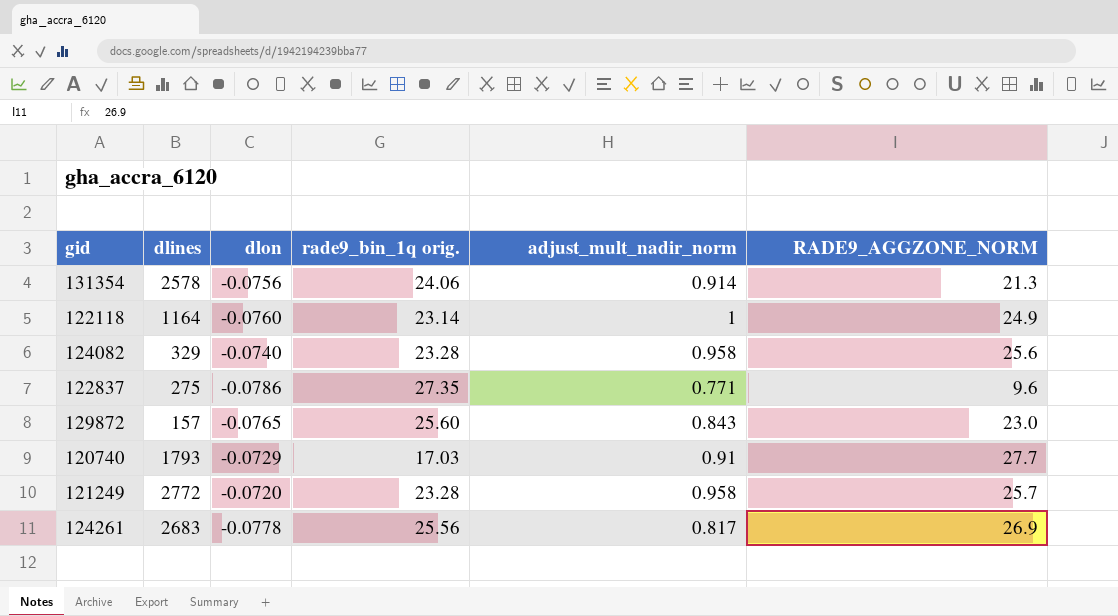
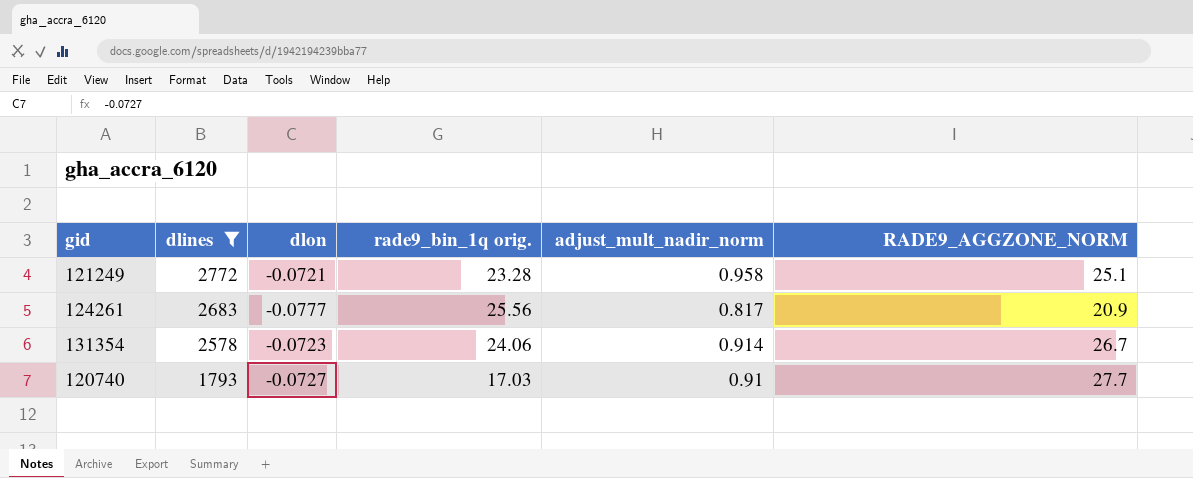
filter: none -> dlines >= 1793
row order: none -> dlines descending
121249 | dlon: -0.0720 -> -0.0721
121249 | RADE9_AGGZONE_NORM: 25.7 -> 25.1
124261 | dlon: -0.0778 -> -0.0777
124261 | RADE9_AGGZONE_NORM: 26.9 -> 20.9
131354 | dlon: -0.0756 -> -0.0723
131354 | RADE9_AGGZONE_NORM: 21.3 -> 26.7
120740 | dlon: -0.0729 -> -0.0727

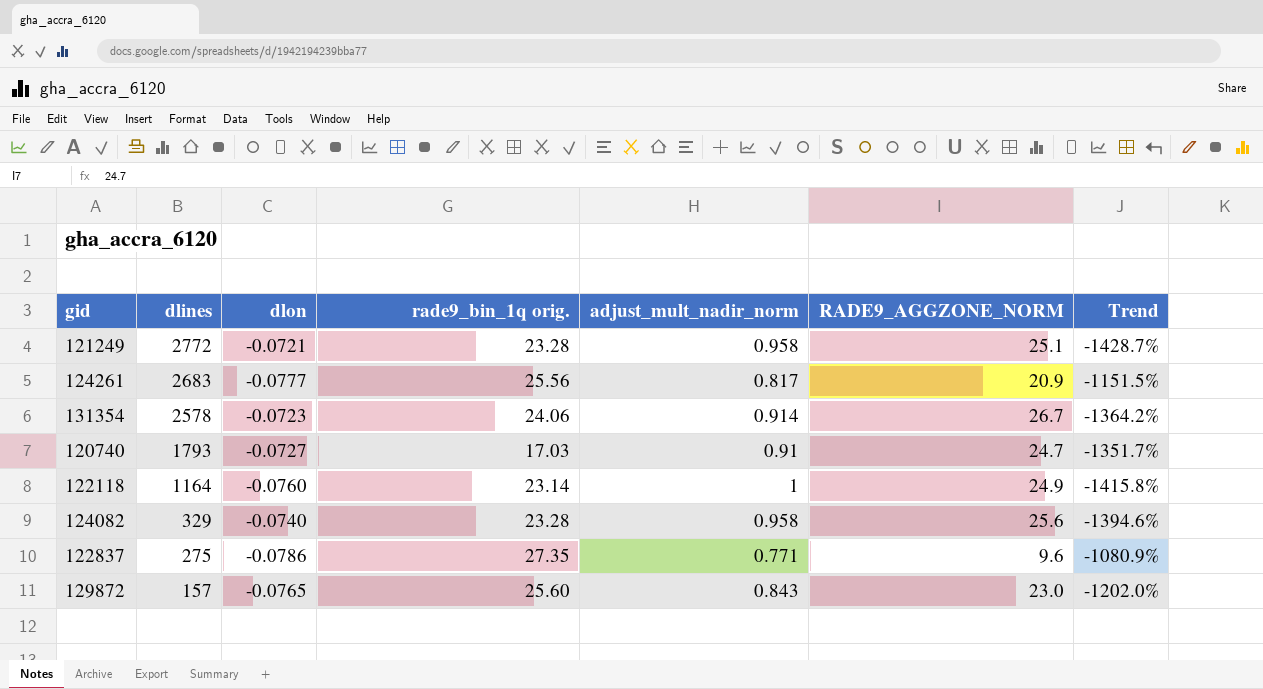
filter: dlines >= 1793 -> none
column Trend | formula: none -> ([adjust_mult_nadir_norm] - [dlon]) / [dlon]
120740 | RADE9_AGGZONE_NORM: 27.7 -> 24.7

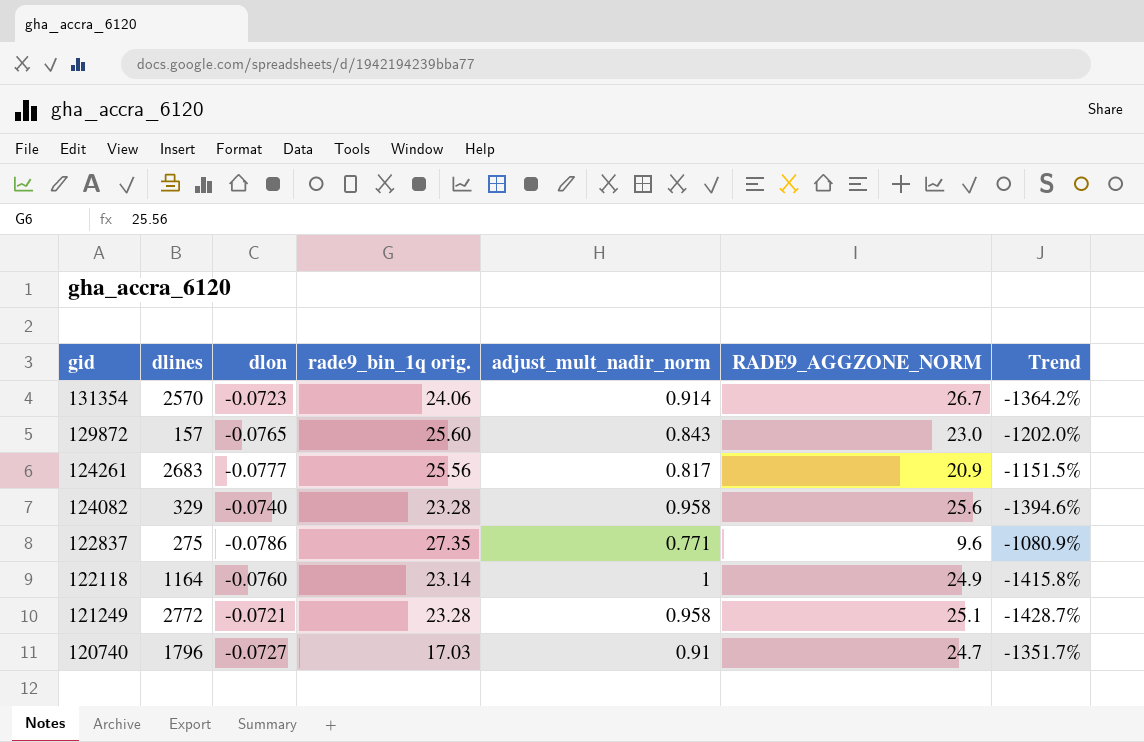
row order: dlines descending -> gid descending
131354 | dlines: 2578 -> 2570
120740 | dlines: 1793 -> 1796

